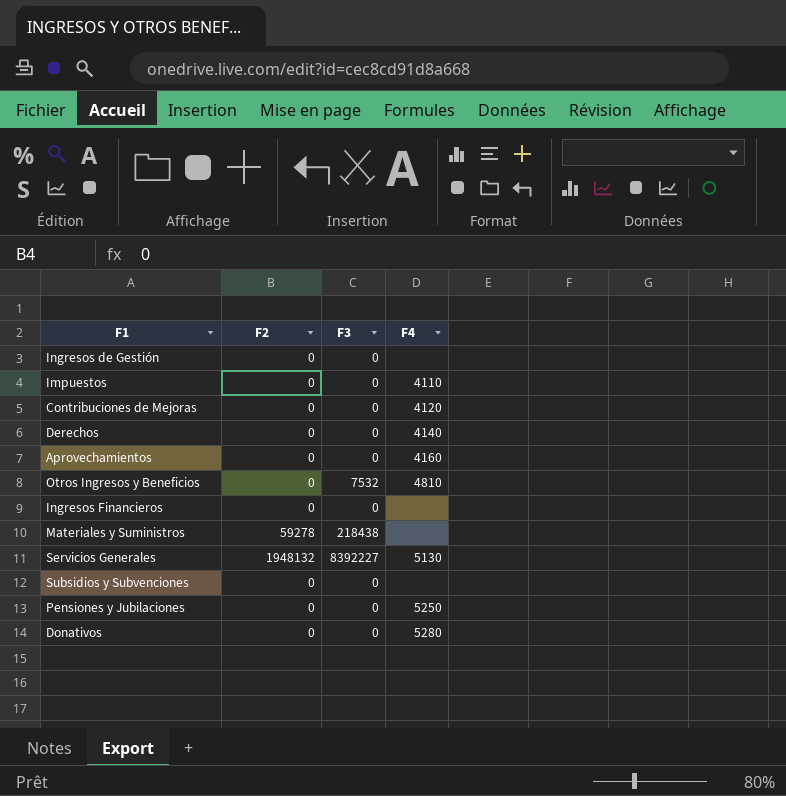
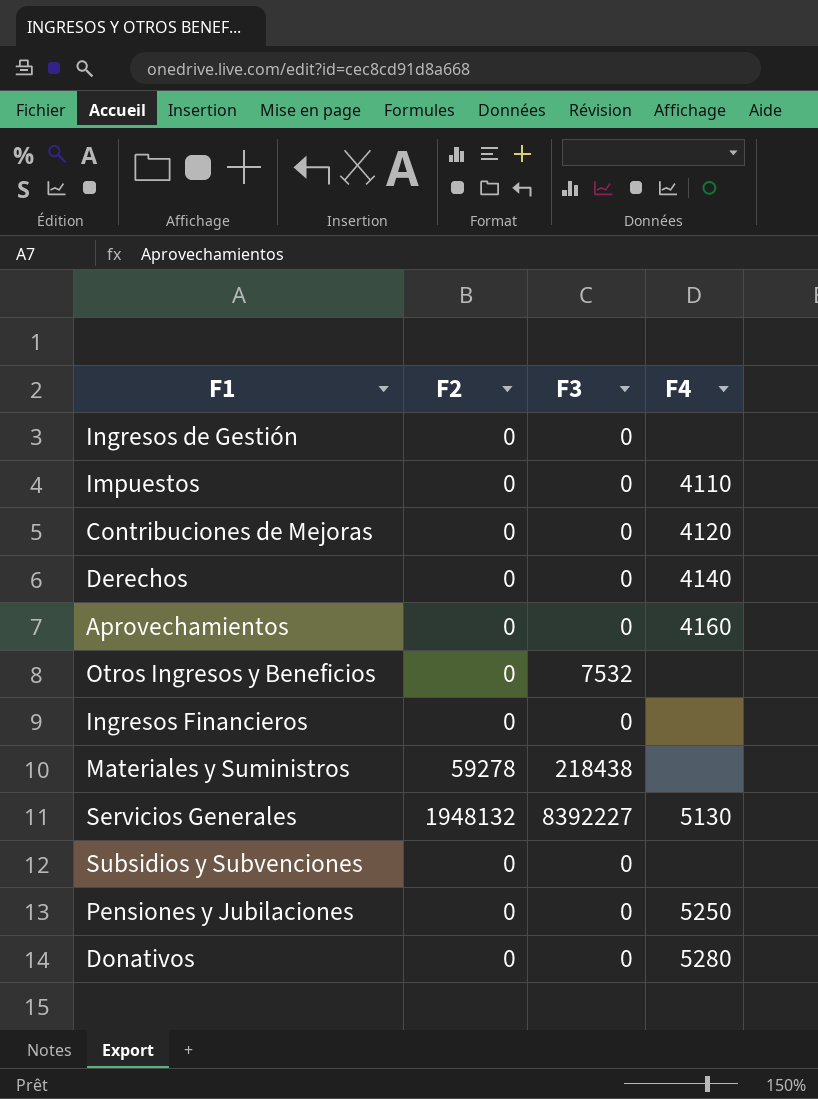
Otros Ingresos y Beneficios | F4: 4810 -> none

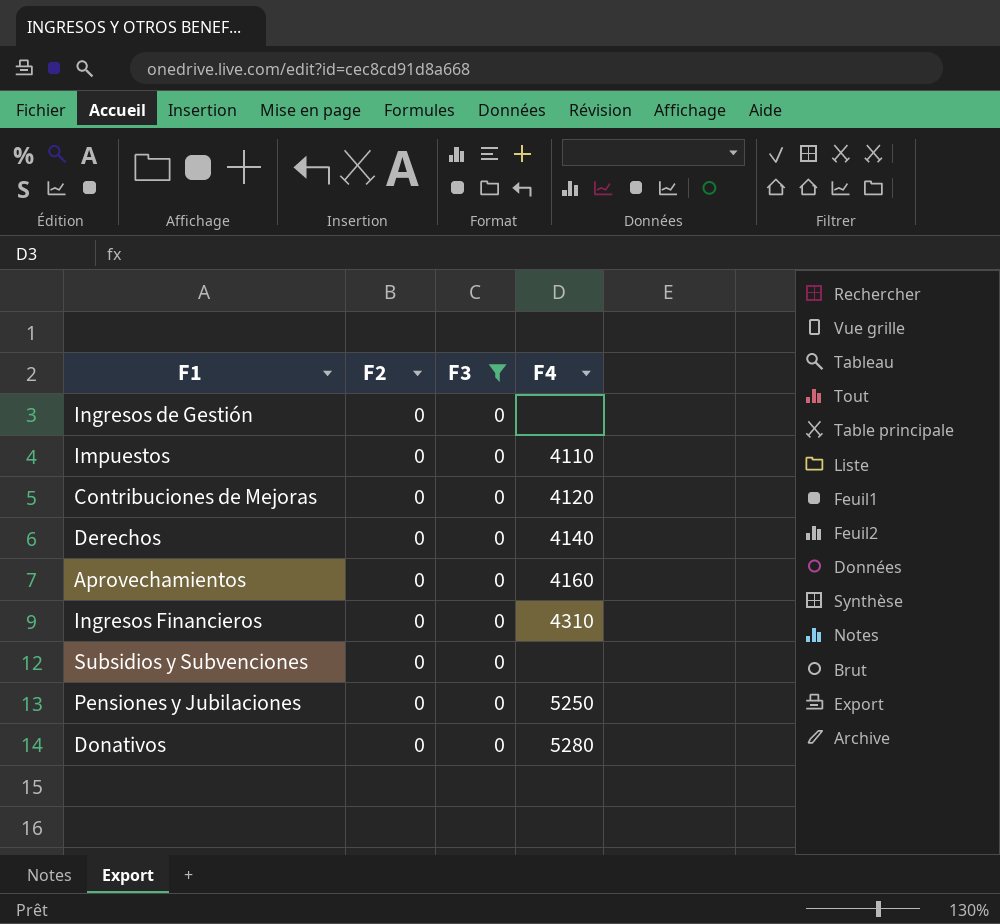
filter: none -> F3 = 0
Ingresos Financieros | F4: none -> 4310

